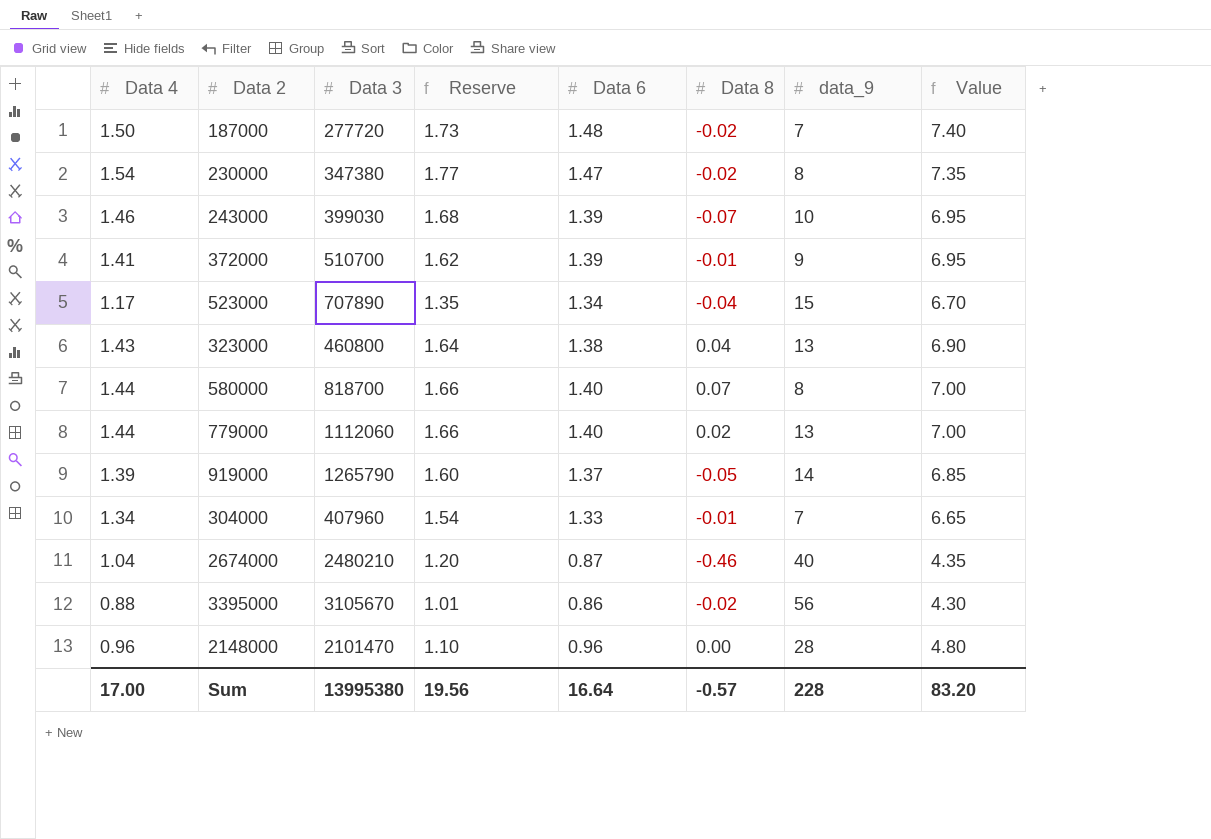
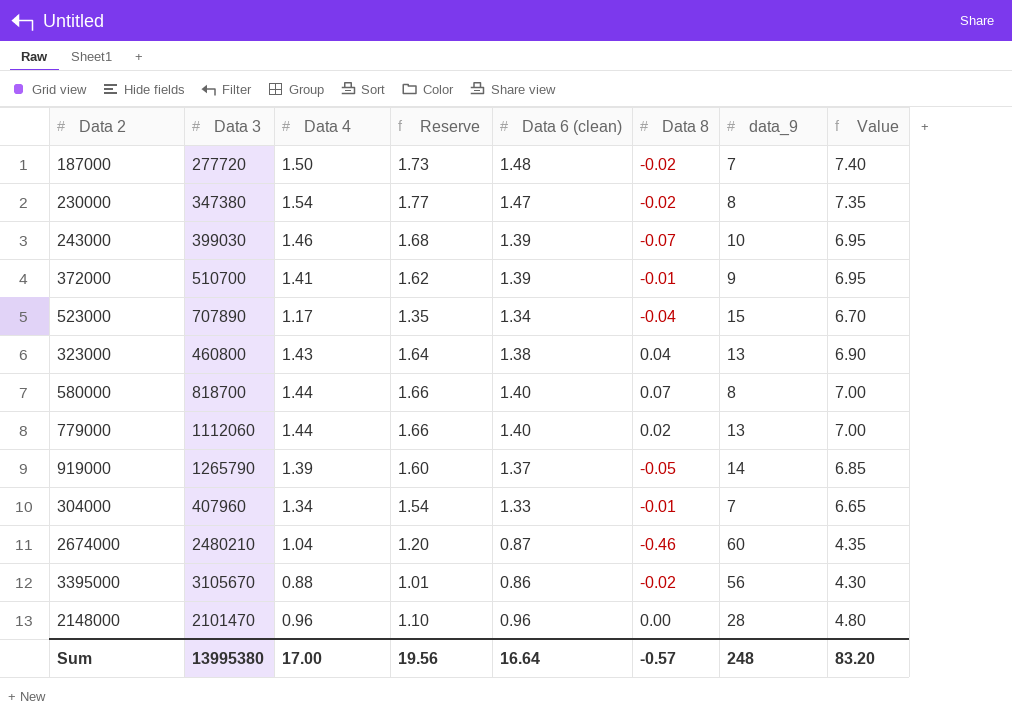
column Data 4 | position: 1 -> 3
column name: Data 6 -> Data 6 (clean)
2674000 | data_9: 40 -> 60
Sum | data_9: 228 -> 248

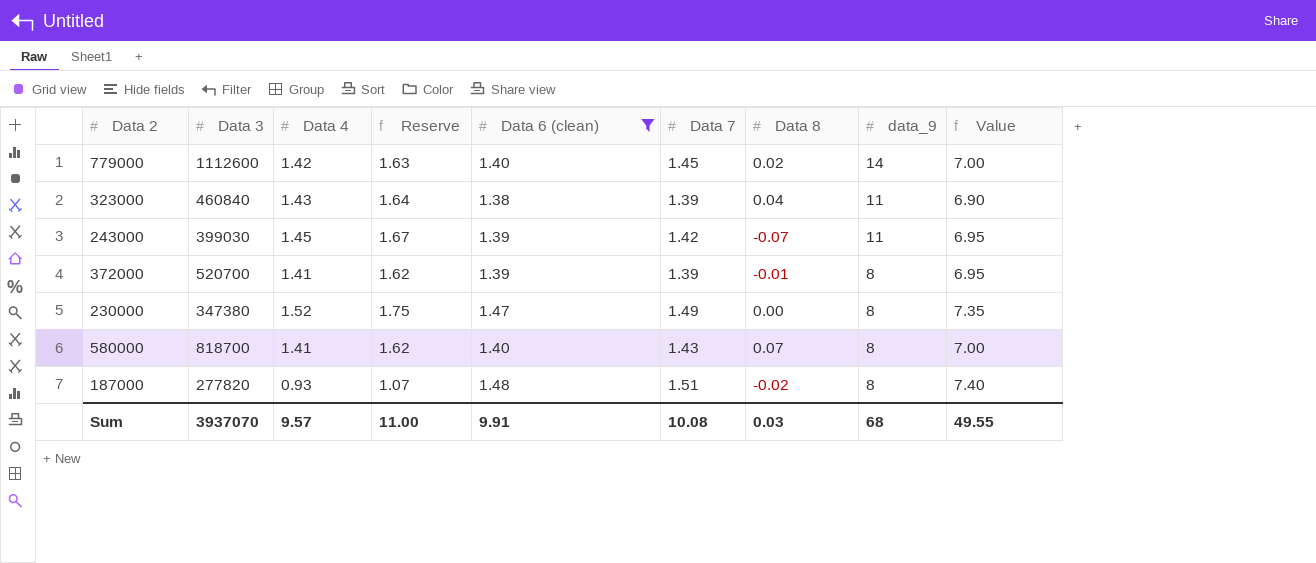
filter: none -> Data 6 (clean) >= 1.38
row order: none -> data_9 descending
column Data 7 | position: none -> 6
779000 | Data 3: 1112060 -> 1112600
779000 | Data 4: 1.44 -> 1.42
779000 | Reserve: 1.66 -> 1.63
779000 | data_9: 13 -> 14
323000 | Data 3: 460800 -> 460840
323000 | data_9: 13 -> 11
243000 | Data 4: 1.46 -> 1.45
243000 | Reserve: 1.68 -> 1.67
243000 | data_9: 10 -> 11
372000 | Data 3: 510700 -> 520700
372000 | data_9: 9 -> 8
230000 | Data 4: 1.54 -> 1.52
230000 | Reserve: 1.77 -> 1.75
230000 | Data 8: -0.02 -> 0.00
580000 | Data 4: 1.44 -> 1.41
580000 | Reserve: 1.66 -> 1.62
187000 | Data 3: 277720 -> 277820
187000 | Data 4: 1.50 -> 0.93
187000 | Reserve: 1.73 -> 1.07
187000 | data_9: 7 -> 8
Sum | Data 3: 13995380 -> 3937070
Sum | Data 4: 17.00 -> 9.57
Sum | Reserve: 19.56 -> 11.00
Sum | Data 6 (clean): 16.64 -> 9.91
Sum | Data 8: -0.57 -> 0.03
Sum | data_9: 248 -> 68
Sum | Value: 83.20 -> 49.55

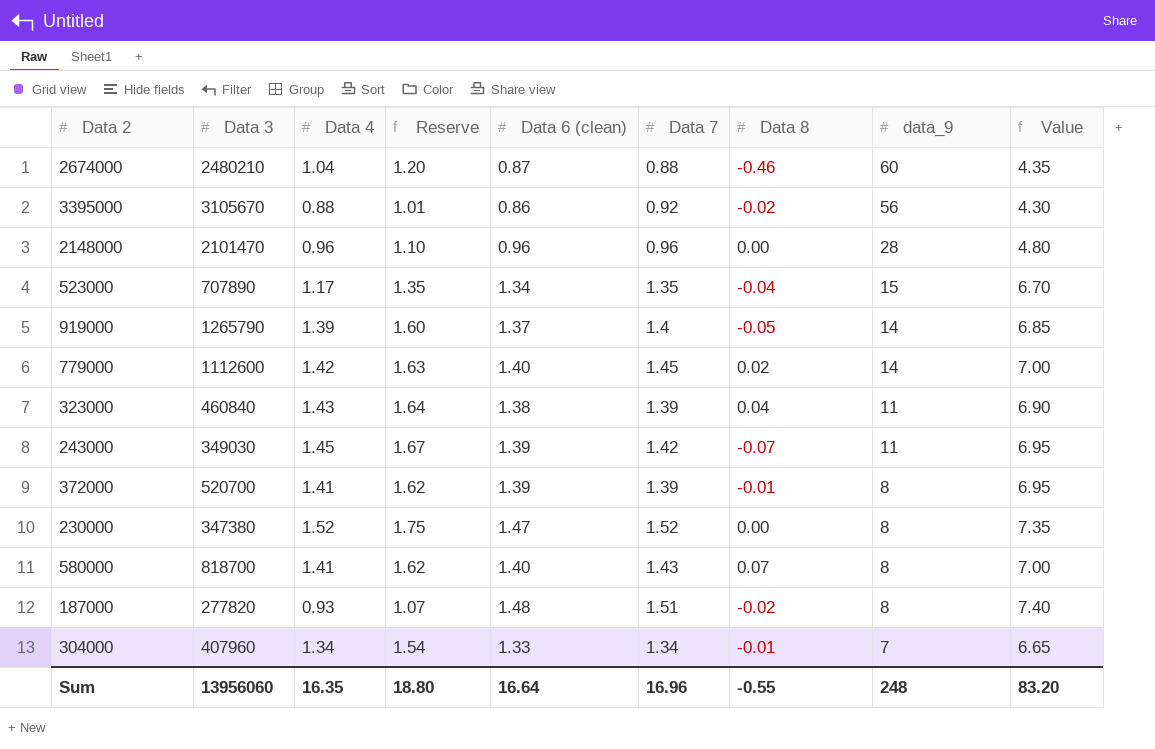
filter: Data 6 (clean) >= 1.38 -> none
243000 | Data 3: 399030 -> 349030
230000 | Data 7: 1.49 -> 1.52
Sum | Data 3: 3937070 -> 13956060
Sum | Data 4: 9.57 -> 16.35
Sum | Reserve: 11.00 -> 18.80
Sum | Data 6 (clean): 9.91 -> 16.64
Sum | Data 7: 10.08 -> 16.96
Sum | Data 8: 0.03 -> -0.55
Sum | data_9: 68 -> 248
Sum | Value: 49.55 -> 83.20

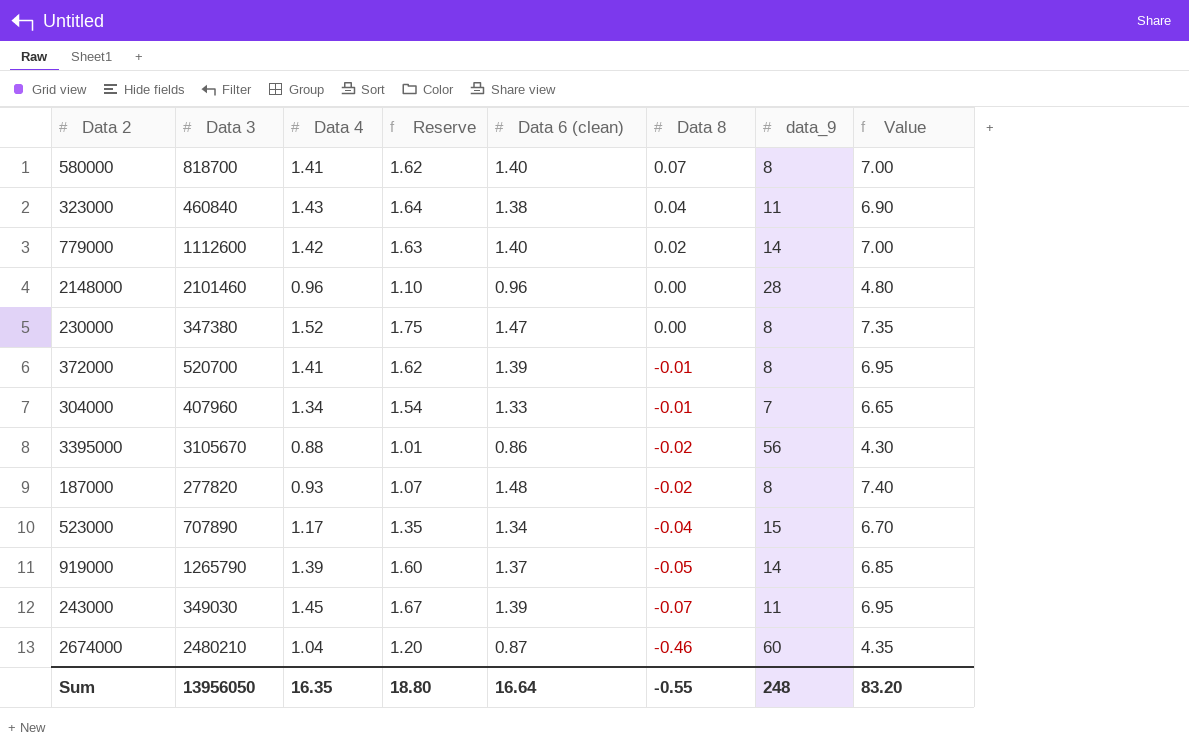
row order: data_9 descending -> Data 8 descending
column Data 7 | position: 6 -> none
2148000 | Data 3: 2101470 -> 2101460
Sum | Data 3: 13956060 -> 13956050

